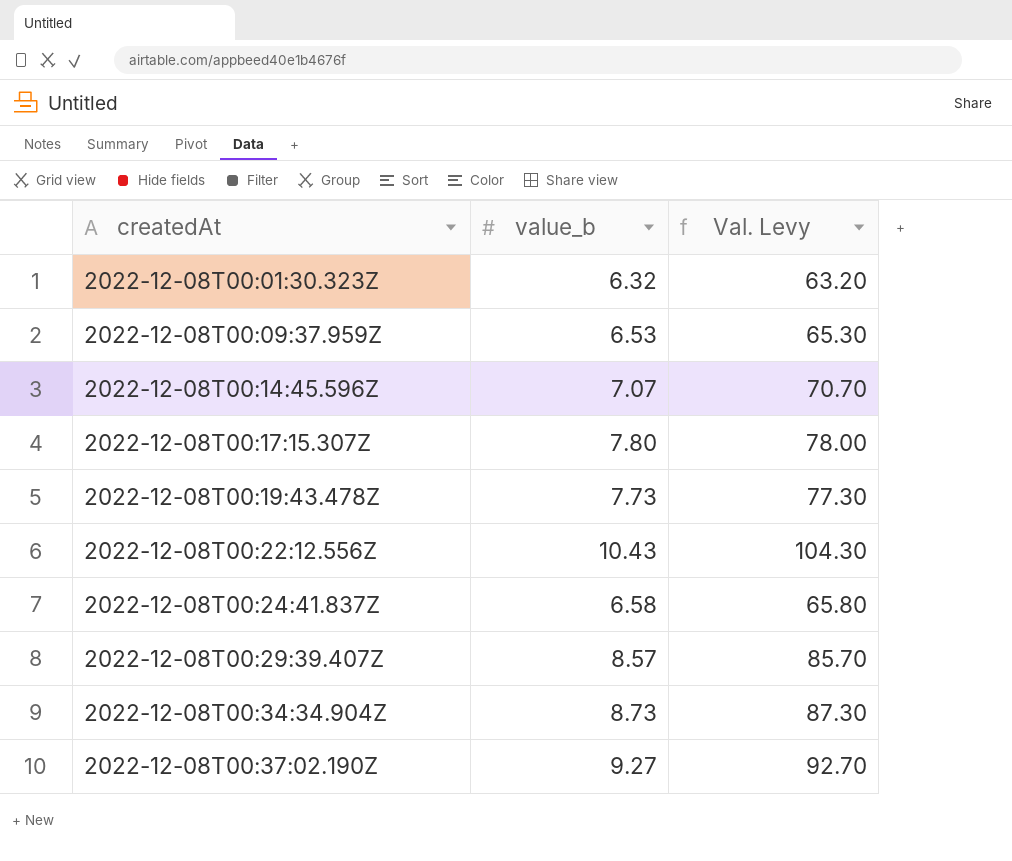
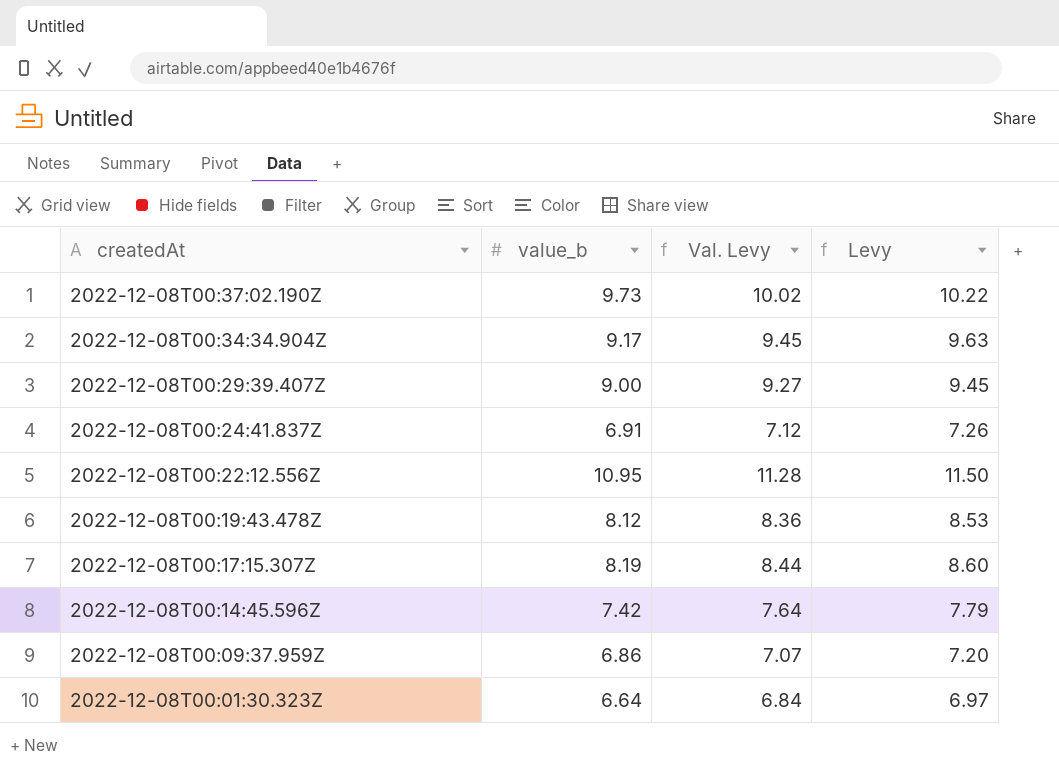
row order: createdAt ascending -> createdAt descending
column Val. Levy | formula: [value_b] * 10 -> [value_b] * 1.03
column Levy | formula: none -> [value_b] * 1.05
2022-12-08T00:37:02.190Z | value_b: 9.27 -> 9.73
2022-12-08T00:34:34.904Z | value_b: 8.73 -> 9.17
2022-12-08T00:29:39.407Z | value_b: 8.57 -> 9.00
2022-12-08T00:24:41.837Z | value_b: 6.58 -> 6.91
2022-12-08T00:22:12.556Z | value_b: 10.43 -> 10.95
2022-12-08T00:19:43.478Z | value_b: 7.73 -> 8.12
2022-12-08T00:17:15.307Z | value_b: 7.80 -> 8.19
2022-12-08T00:14:45.596Z | value_b: 7.07 -> 7.42
2022-12-08T00:09:37.959Z | value_b: 6.53 -> 6.86
2022-12-08T00:01:30.323Z | value_b: 6.32 -> 6.64

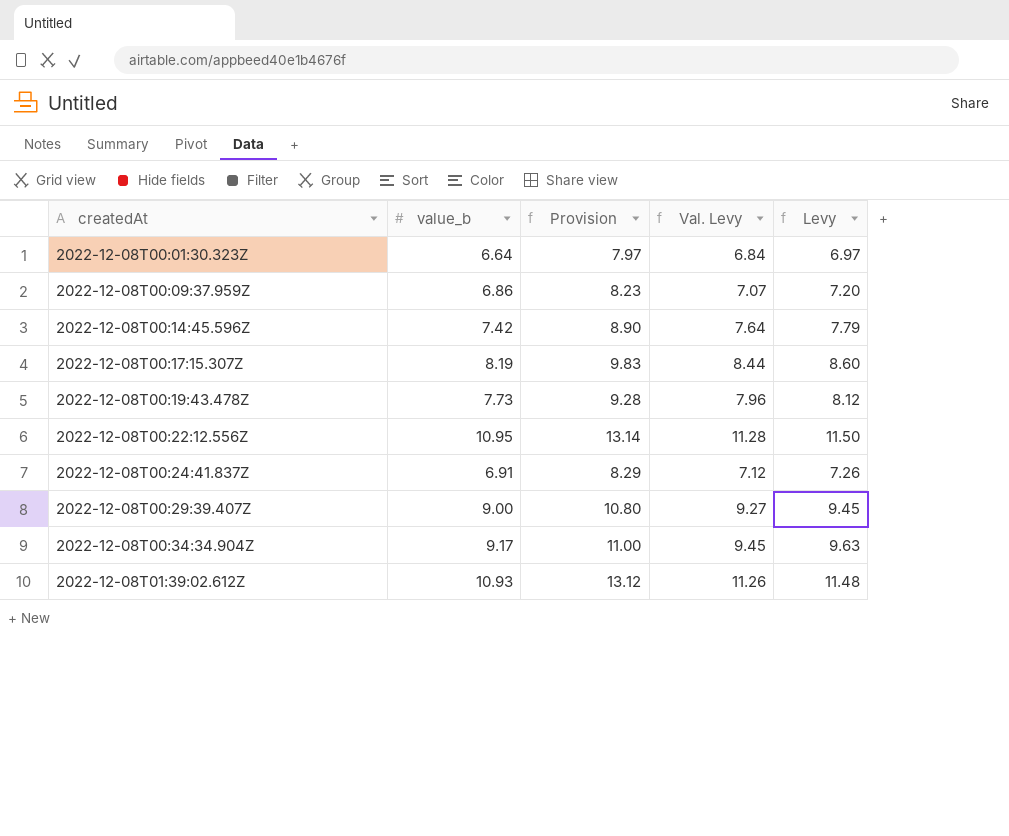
row order: createdAt descending -> createdAt ascending
column Provision | formula: none -> [value_b] * 1.2
row 2022-12-08T00:37:02.190Z: 9.73 | 10.02 | 10.22 -> none
2022-12-08T00:19:43.478Z | value_b: 8.12 -> 7.73
2022-12-08T00:19:43.478Z | Val. Levy: 8.36 -> 7.96
2022-12-08T00:19:43.478Z | Levy: 8.53 -> 8.12
row 2022-12-08T01:39:02.612Z: none -> 10.93 | 13.12 | 11.26 | 11.48

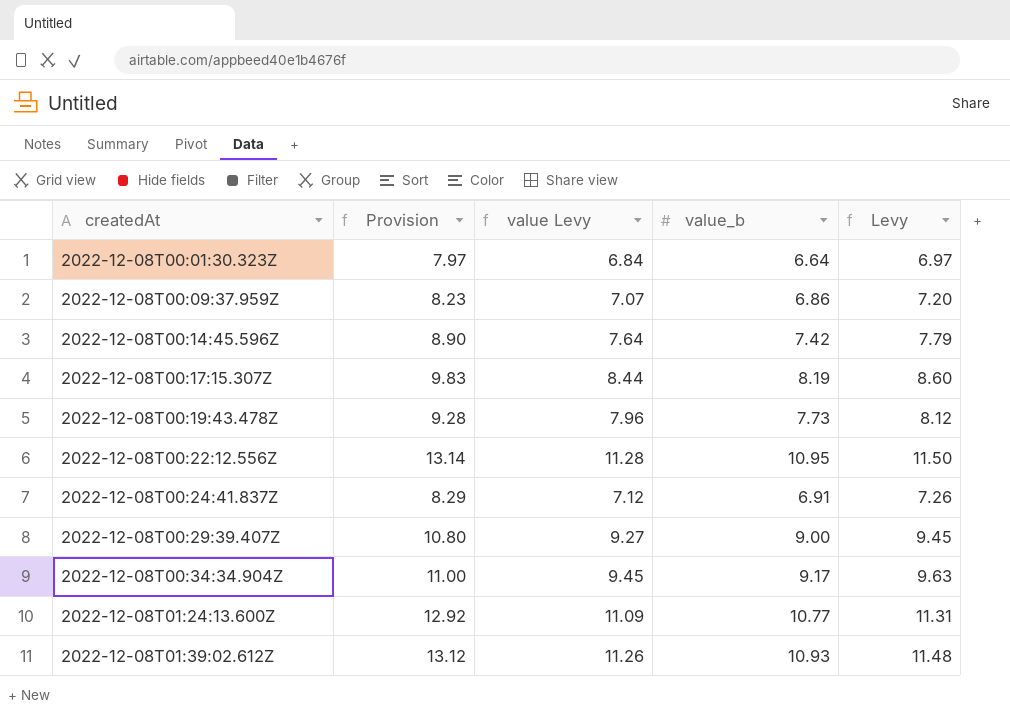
column name: Val. Levy -> value Levy
column value_b | position: 2 -> 4
row 2022-12-08T01:24:13.600Z: none -> 12.92 | 11.09 | 10.77 | 11.31

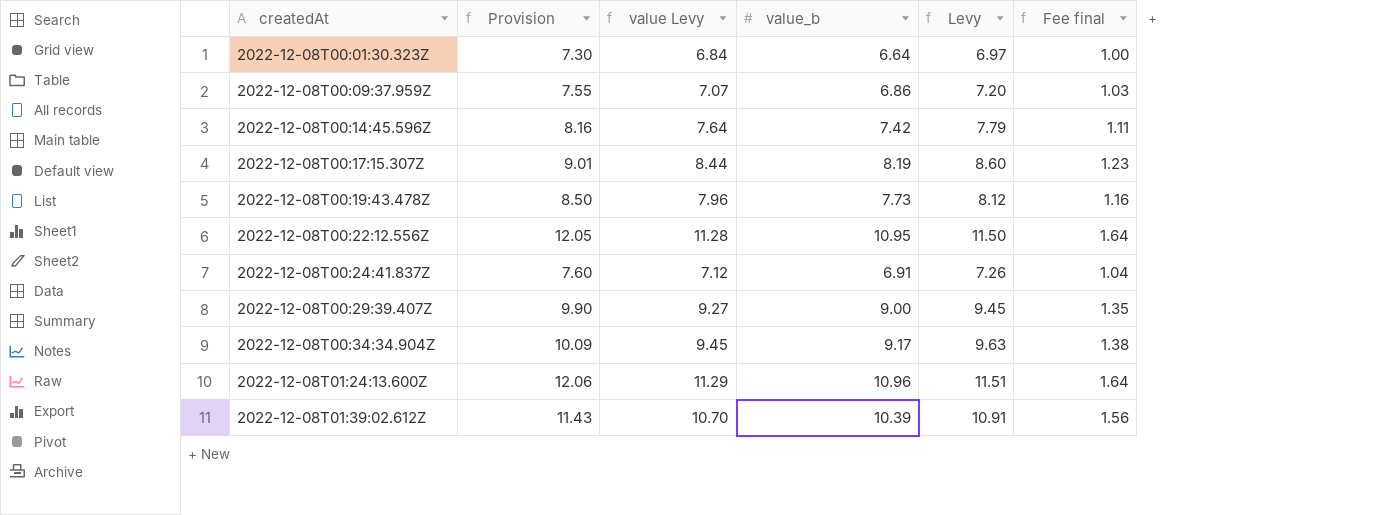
column Provision | formula: [value_b] * 1.2 -> [value_b] * 1.1
column Fee final | formula: none -> [value_b] * 0.15
2022-12-08T01:24:13.600Z | value Levy: 11.09 -> 11.29
2022-12-08T01:24:13.600Z | value_b: 10.77 -> 10.96
2022-12-08T01:24:13.600Z | Levy: 11.31 -> 11.51
2022-12-08T01:39:02.612Z | value Levy: 11.26 -> 10.70
2022-12-08T01:39:02.612Z | value_b: 10.93 -> 10.39
2022-12-08T01:39:02.612Z | Levy: 11.48 -> 10.91

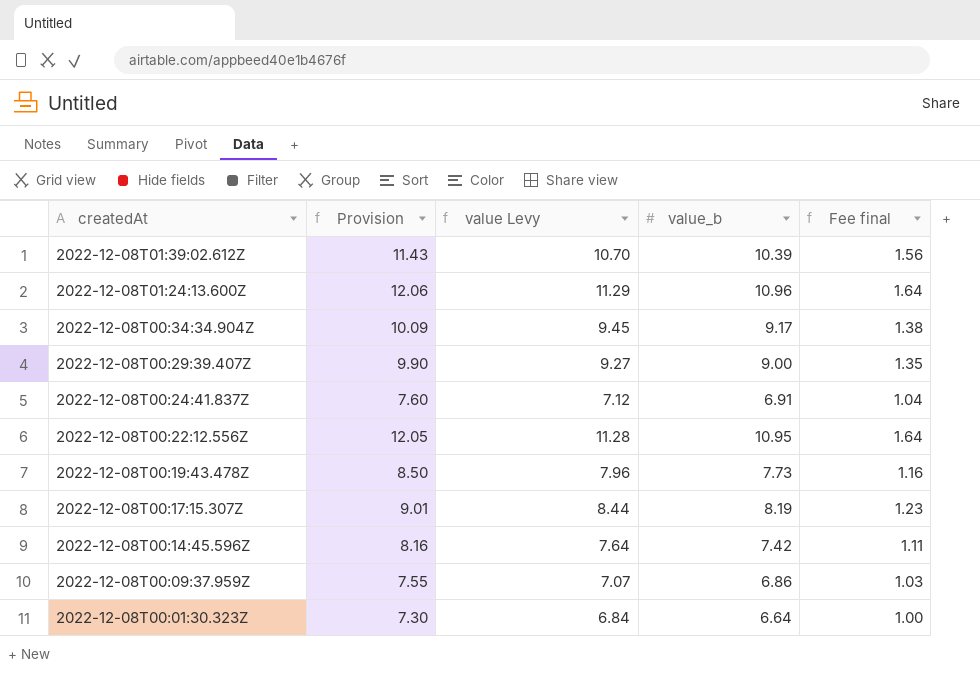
row order: createdAt ascending -> createdAt descending
column Levy | formula: [value_b] * 1.05 -> none

